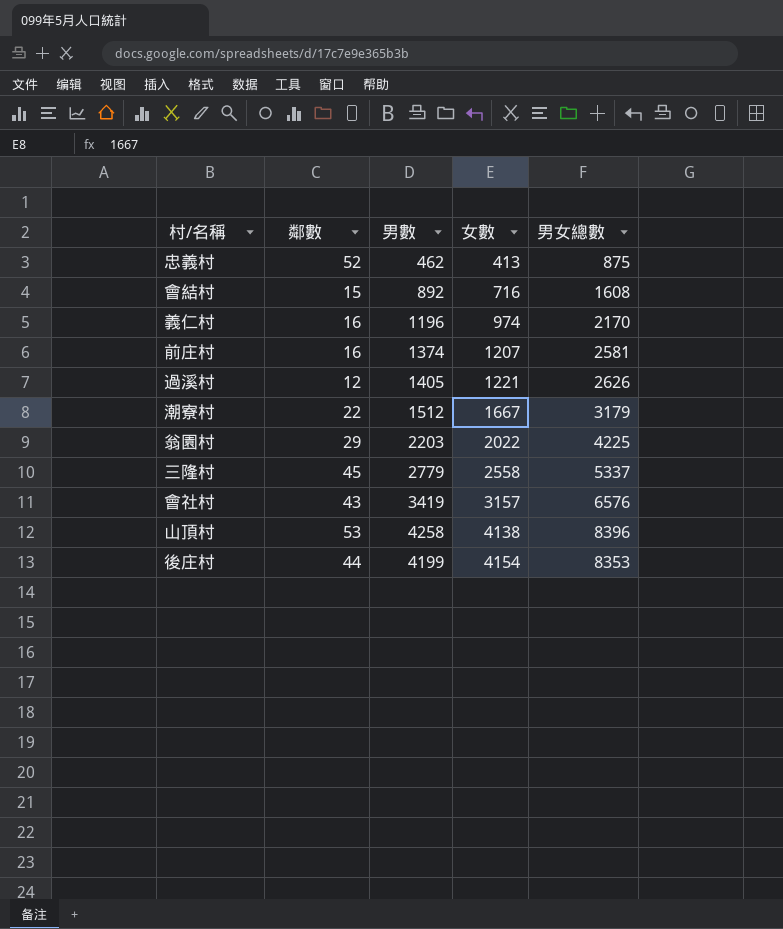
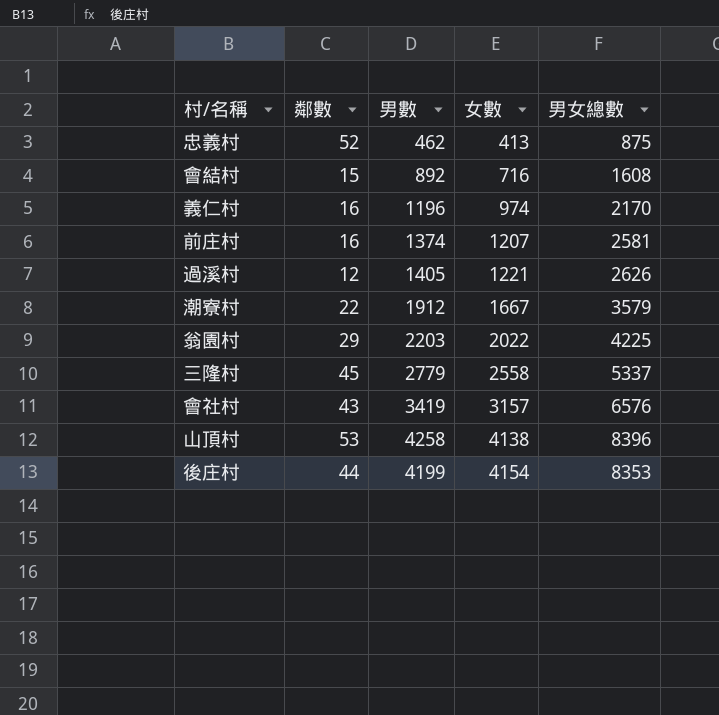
潮寮村 | 男數: 1512 -> 1912
潮寮村 | 男女總數: 3179 -> 3579

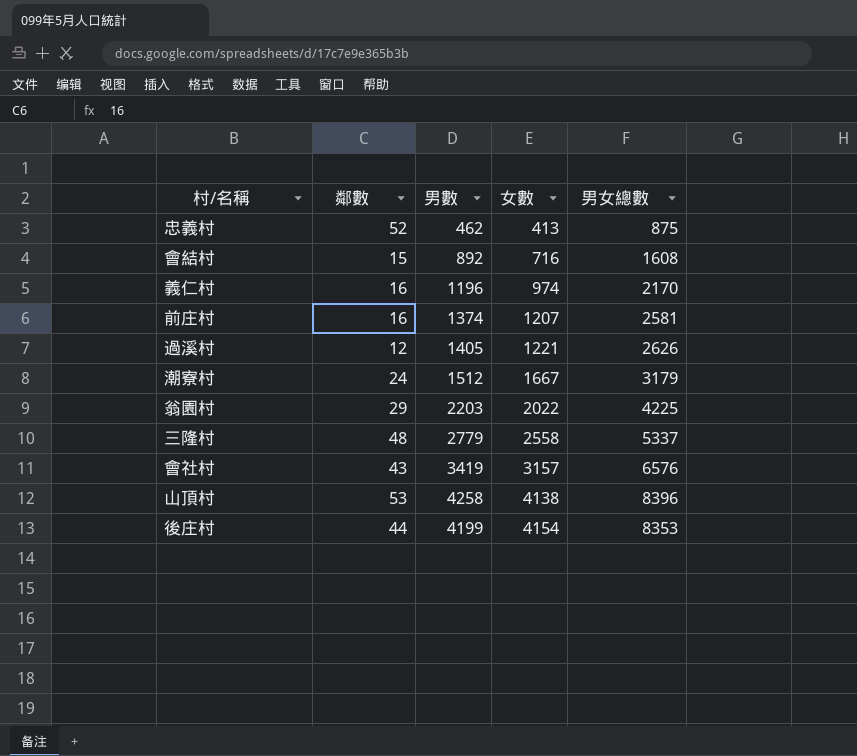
潮寮村 | 鄰數: 22 -> 24
潮寮村 | 男數: 1912 -> 1512
潮寮村 | 男女總數: 3579 -> 3179
三隆村 | 鄰數: 45 -> 48

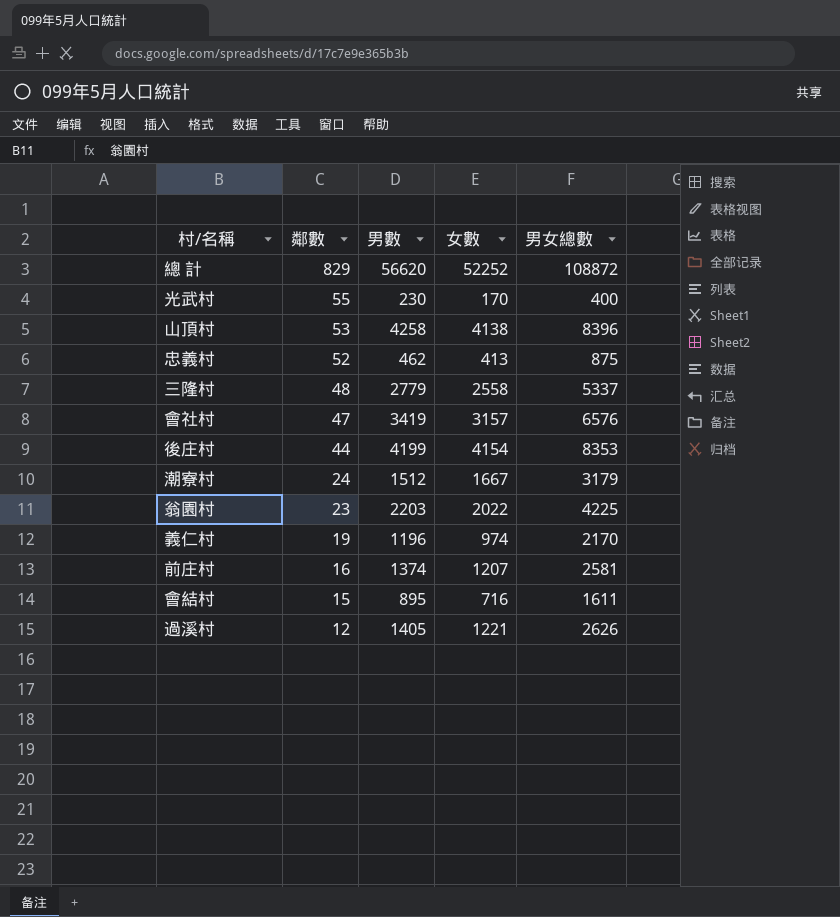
row order: 女數 ascending -> 鄰數 descending
row 總 計: none -> 829 | 56620 | 52252 | 108872
row 光武村: none -> 55 | 230 | 170 | 400
會社村 | 鄰數: 43 -> 47
翁園村 | 鄰數: 29 -> 23
義仁村 | 鄰數: 16 -> 19
會結村 | 男數: 892 -> 895
會結村 | 男女總數: 1608 -> 1611

